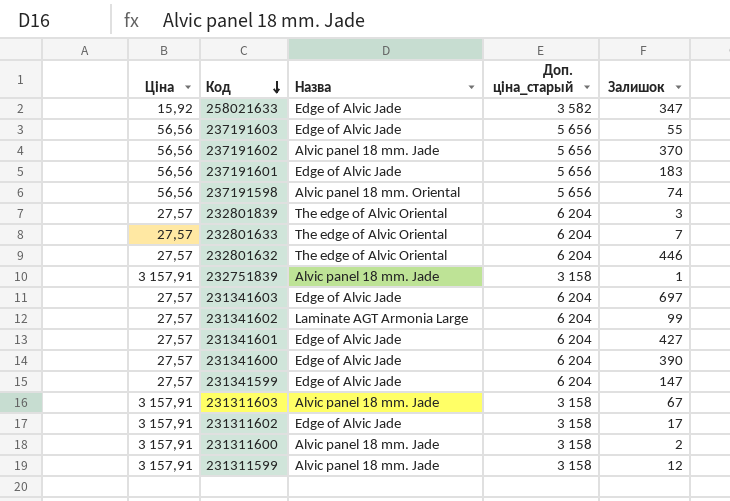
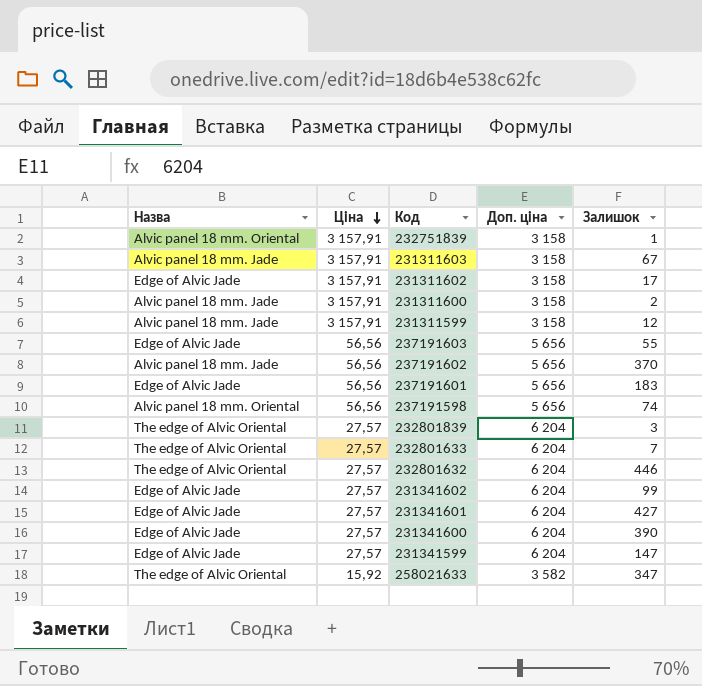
row order: Код descending -> Ціна descending
column Назва | position: 3 -> 1
column name: Доп. ціна_старый -> Доп. ціна
row 231341603: 27,57 | Edge of Alvic Jade | 6 204 | 697 -> none
232751839 | Назва: Alvic panel 18 mm. Jade -> Alvic panel 18 mm. Oriental
231341602 | Назва: Laminate AGT Armonia Large -> Edge of Alvic Jade
258021633 | Назва: Edge of Alvic Jade -> The edge of Alvic Oriental

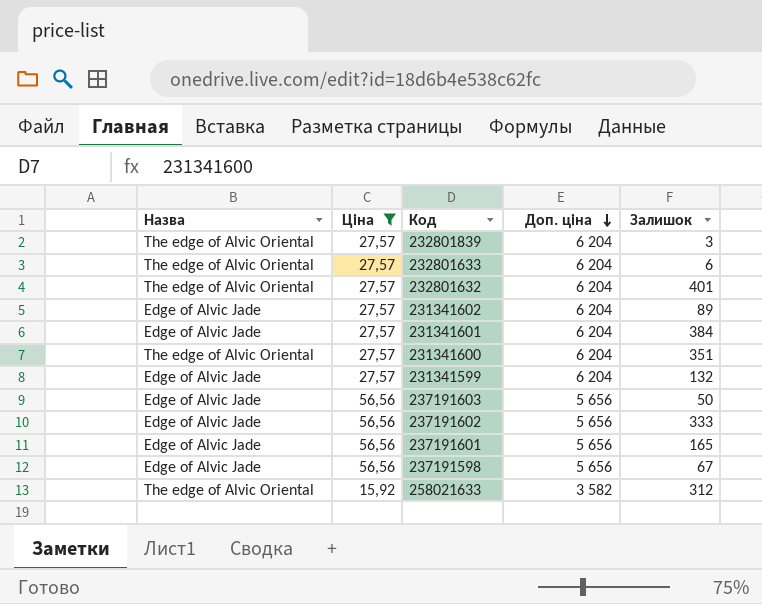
filter: none -> Ціна != 3 157,91
row order: Ціна descending -> Доп. ціна descending
232801633 | Залишок: 7 -> 6
232801632 | Залишок: 446 -> 401
231341602 | Залишок: 99 -> 89
231341601 | Залишок: 427 -> 384
231341600 | Назва: Edge of Alvic Jade -> The edge of Alvic Oriental
231341600 | Залишок: 390 -> 351
231341599 | Залишок: 147 -> 132
237191603 | Залишок: 55 -> 50
237191602 | Назва: Alvic panel 18 mm. Jade -> Edge of Alvic Jade
237191602 | Залишок: 370 -> 333
237191601 | Залишок: 183 -> 165
237191598 | Назва: Alvic panel 18 mm. Oriental -> Edge of Alvic Jade
237191598 | Залишок: 74 -> 67
258021633 | Залишок: 347 -> 312

